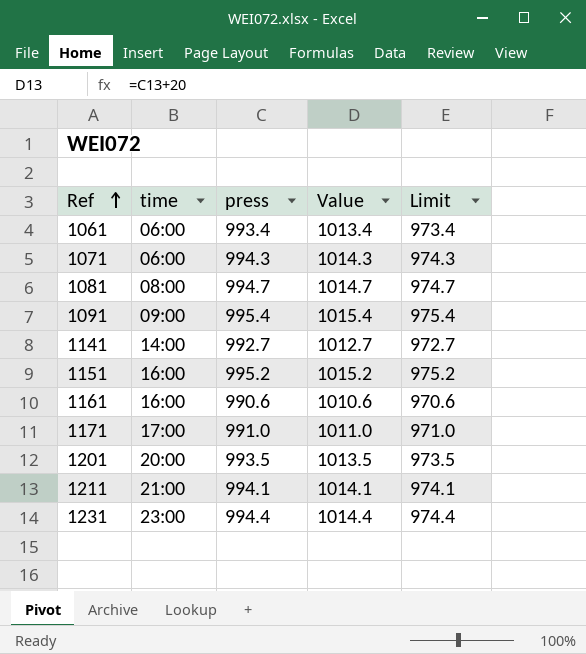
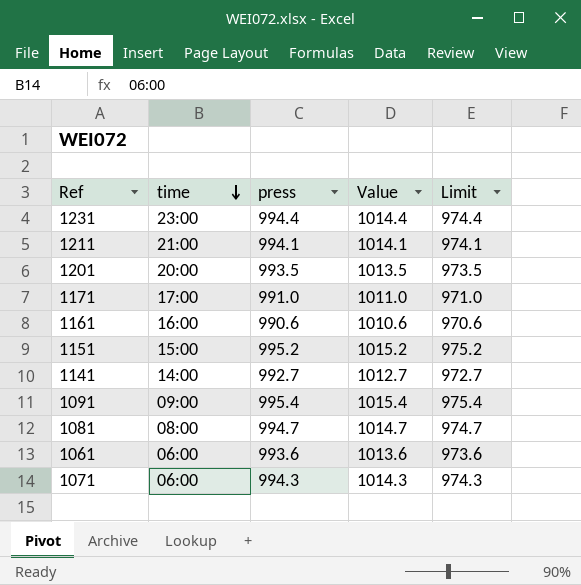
row order: Ref ascending -> time descending
1151 | time: 16:00 -> 15:00
1061 | press: 993.4 -> 993.6
1061 | Value: 1013.4 -> 1013.6
1061 | Limit: 973.4 -> 973.6

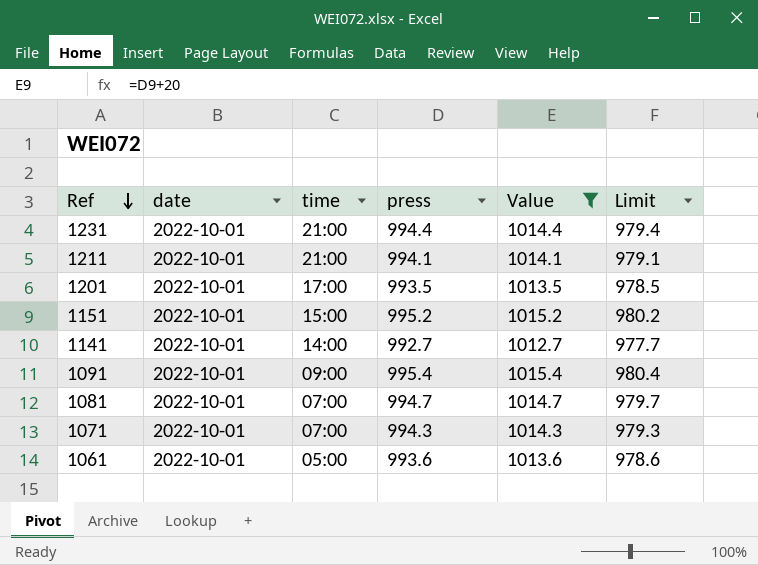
filter: none -> Value >= 1012.7
row order: time descending -> Ref descending
column date | position: none -> 2
column Limit | formula: [press] - 20 -> [press] - 15
1231 | time: 23:00 -> 21:00
1201 | time: 20:00 -> 17:00
1081 | time: 08:00 -> 07:00
1071 | time: 06:00 -> 07:00
1061 | time: 06:00 -> 05:00

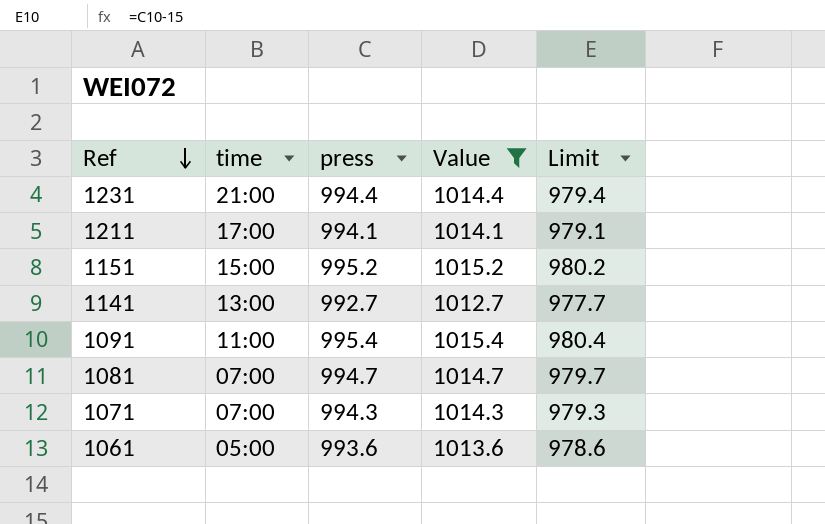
column date | position: 2 -> none
row 1201: 2022-10-01 | 17:00 | 993.5 | 1013.5 | 978.5 -> none
1211 | time: 21:00 -> 17:00
1141 | time: 14:00 -> 13:00
1091 | time: 09:00 -> 11:00

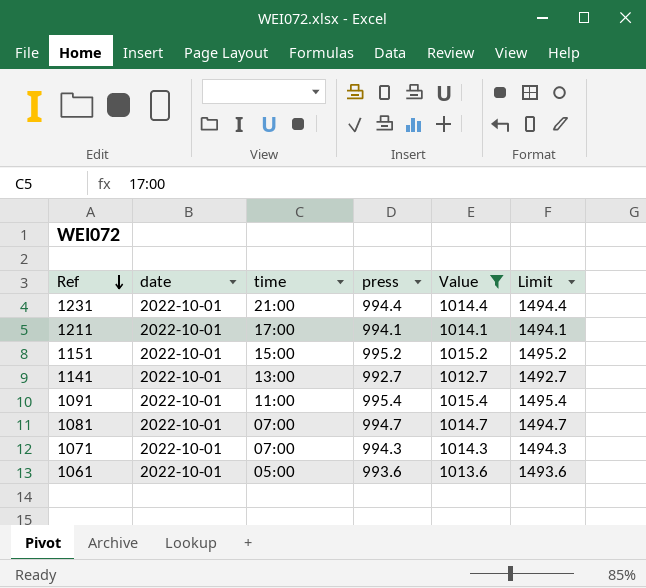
column date | position: none -> 2
column Limit | formula: [press] - 15 -> [press] + 500

